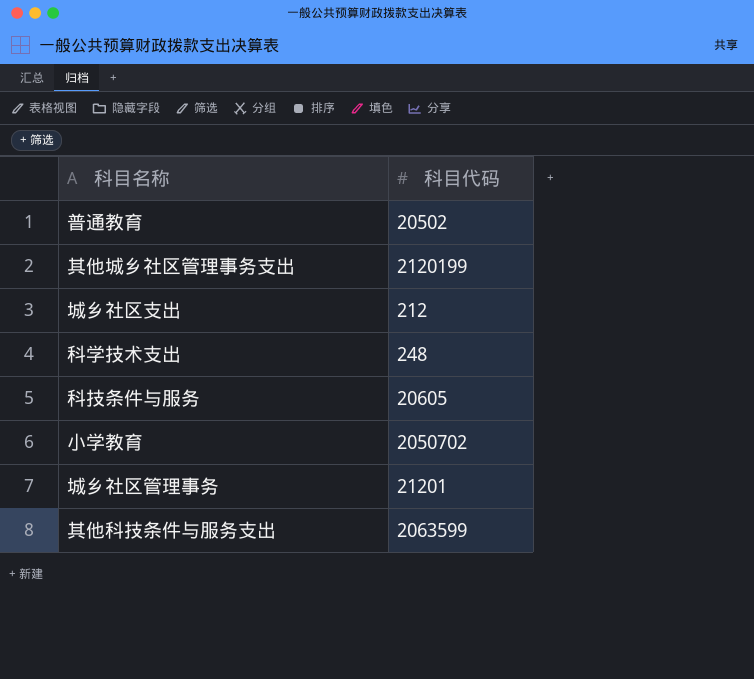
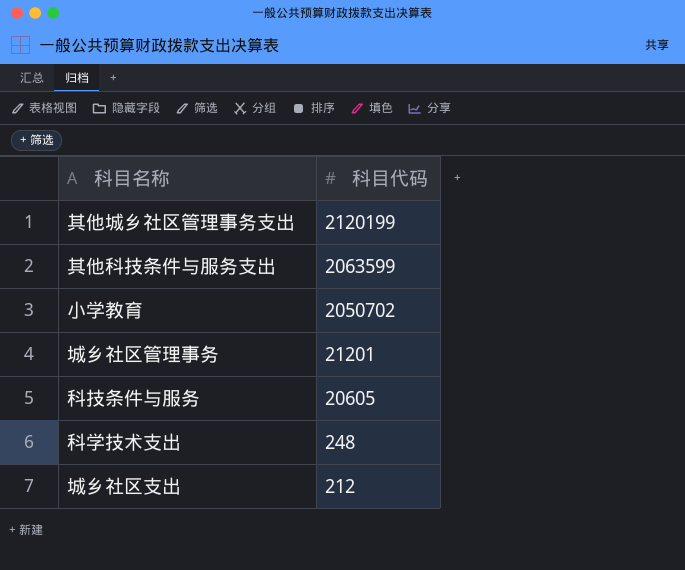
row order: none -> 科目代码 descending
row 普通教育: 20502 -> none

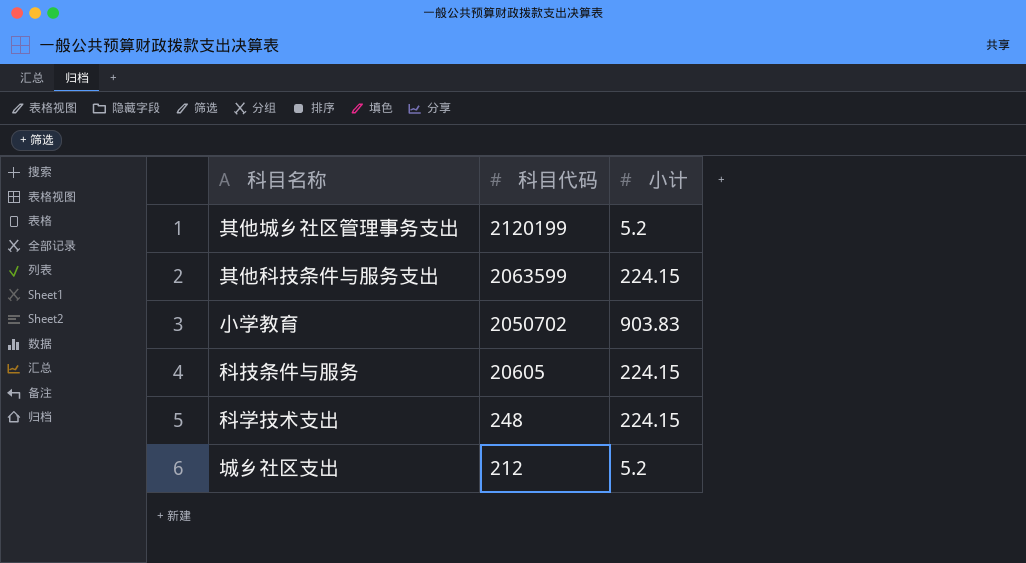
column 小计 | position: none -> 3
row 城乡社区管理事务: 21201 -> none

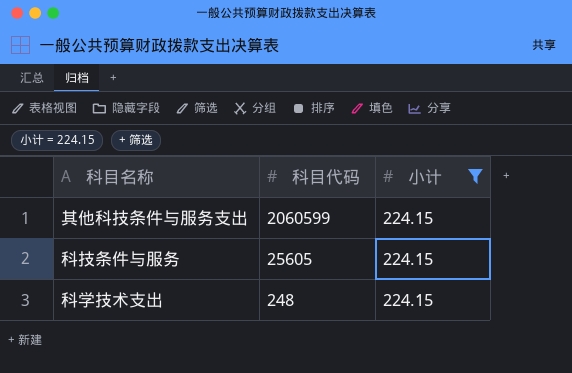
filter: none -> 小计 = 224.15
其他科技条件与服务支出 | 科目代码: 2063599 -> 2060599
科技条件与服务 | 科目代码: 20605 -> 25605

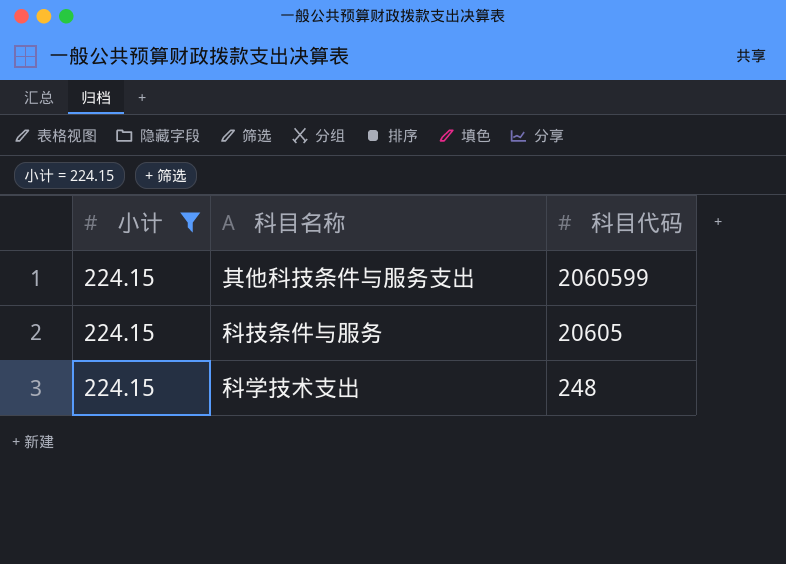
column 小计 | position: 3 -> 1
科技条件与服务 | 科目代码: 25605 -> 20605

